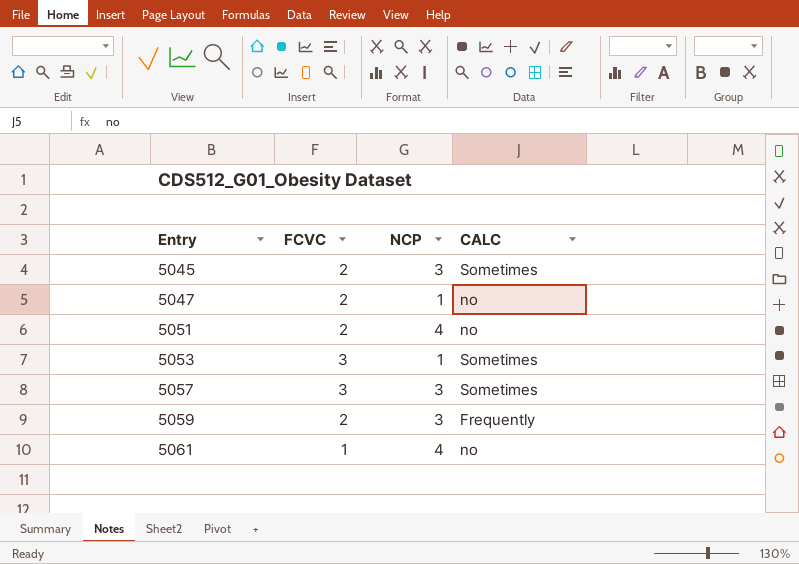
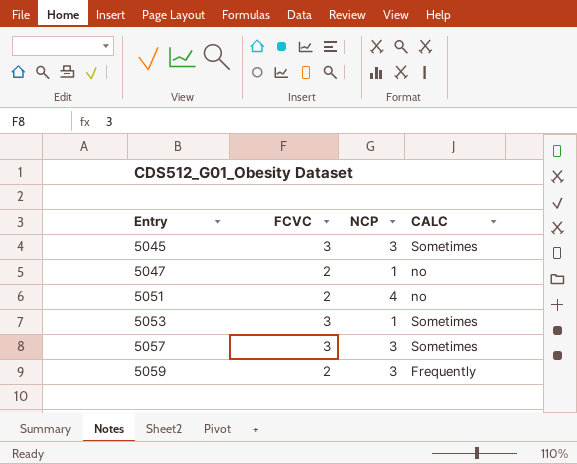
row 5061: 1 | 4 | no -> none
5045 | FCVC: 2 -> 3

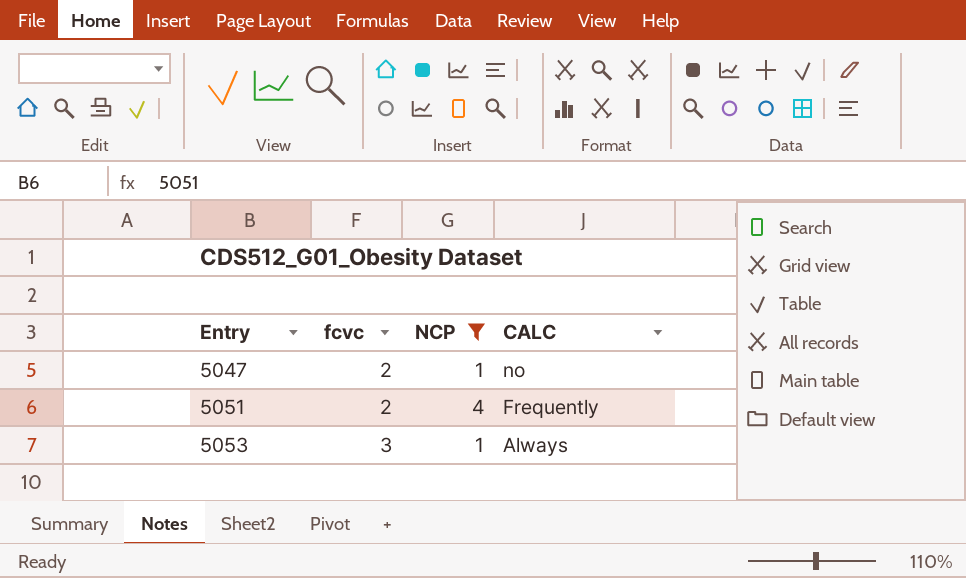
filter: none -> NCP != 3
column name: FCVC -> fcvc
5051 | CALC: no -> Frequently
5053 | CALC: Sometimes -> Always

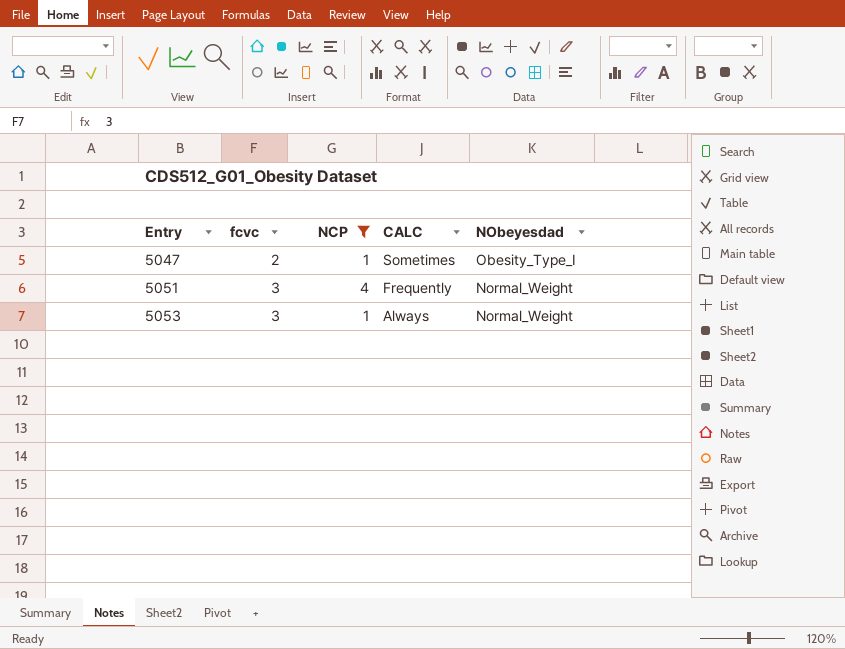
column NObeyesdad | position: none -> 5
5047 | CALC: no -> Sometimes
5051 | fcvc: 2 -> 3

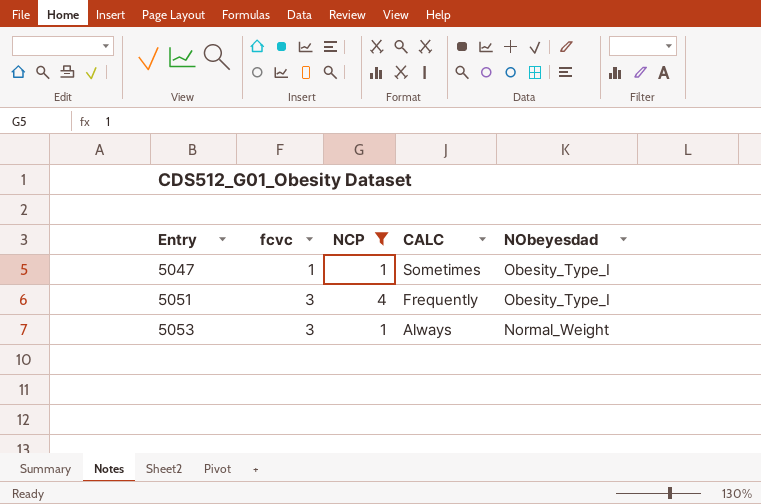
5047 | fcvc: 2 -> 1
5051 | NObeyesdad: Normal_Weight -> Obesity_Type_I

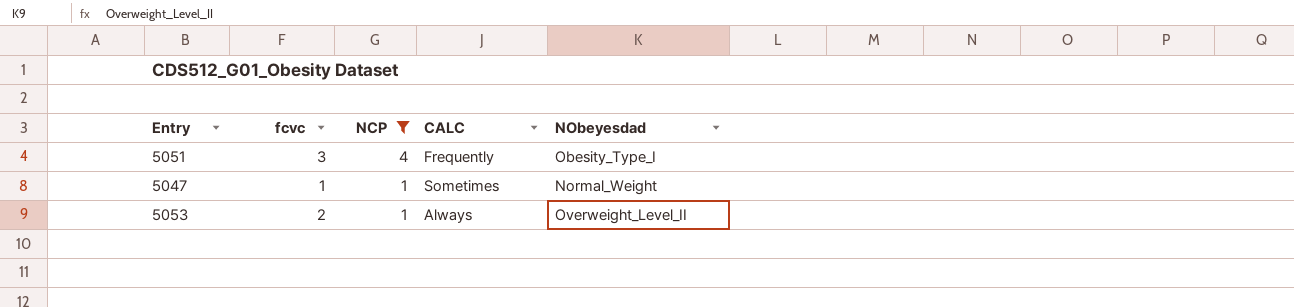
row order: Entry ascending -> NCP descending
5047 | NObeyesdad: Obesity_Type_I -> Normal_Weight
5053 | fcvc: 3 -> 2
5053 | NObeyesdad: Normal_Weight -> Overweight_Level_II

